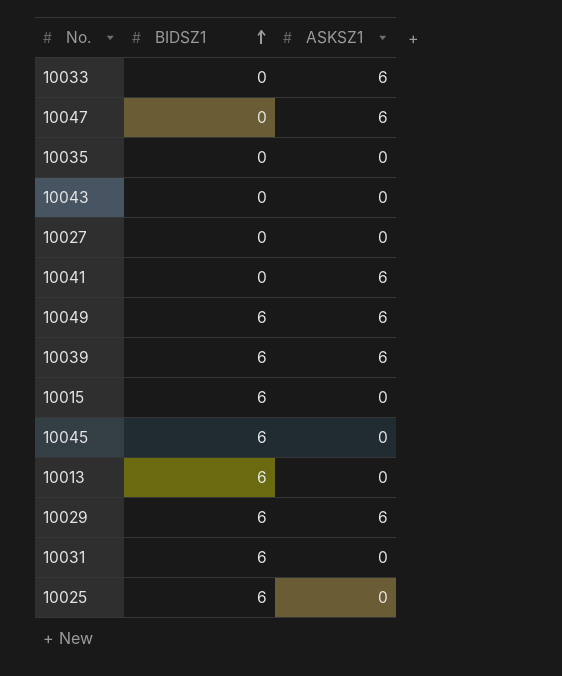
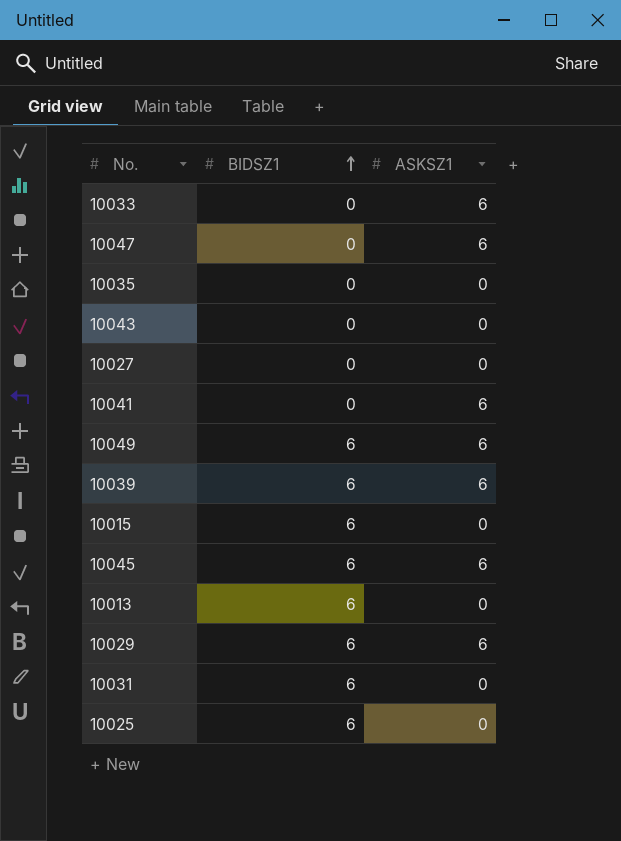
10045 | ASKSZ1: 0 -> 6

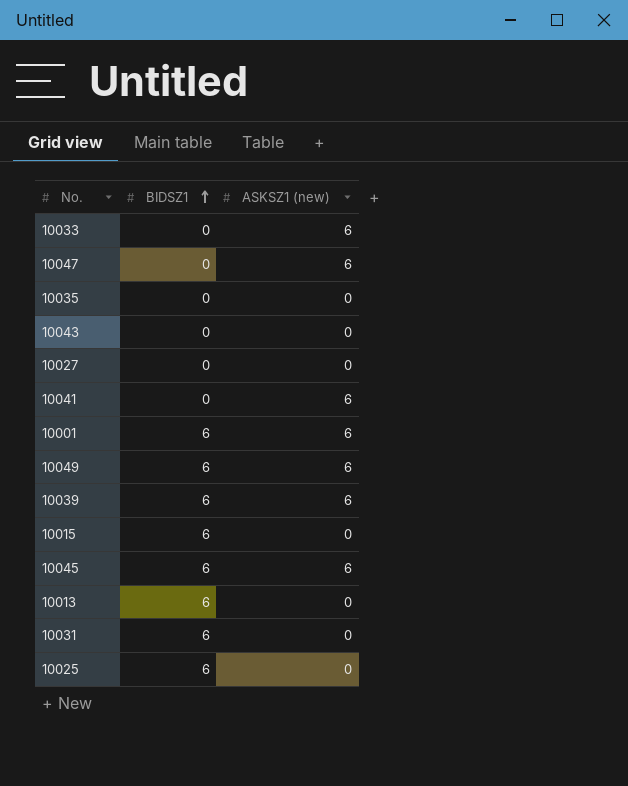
column name: ASKSZ1 -> ASKSZ1 (new)
row 10029: 6 | 6 -> none
row 10001: none -> 6 | 6

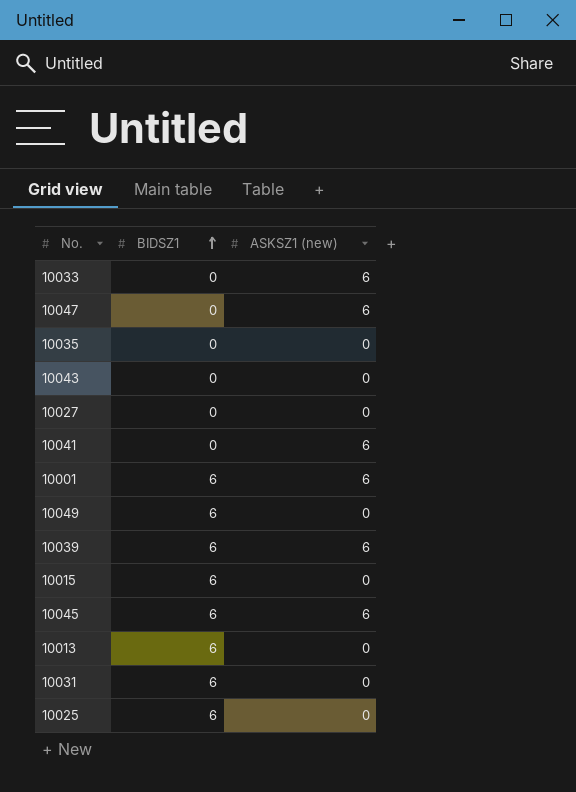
10049 | ASKSZ1 (new): 6 -> 0

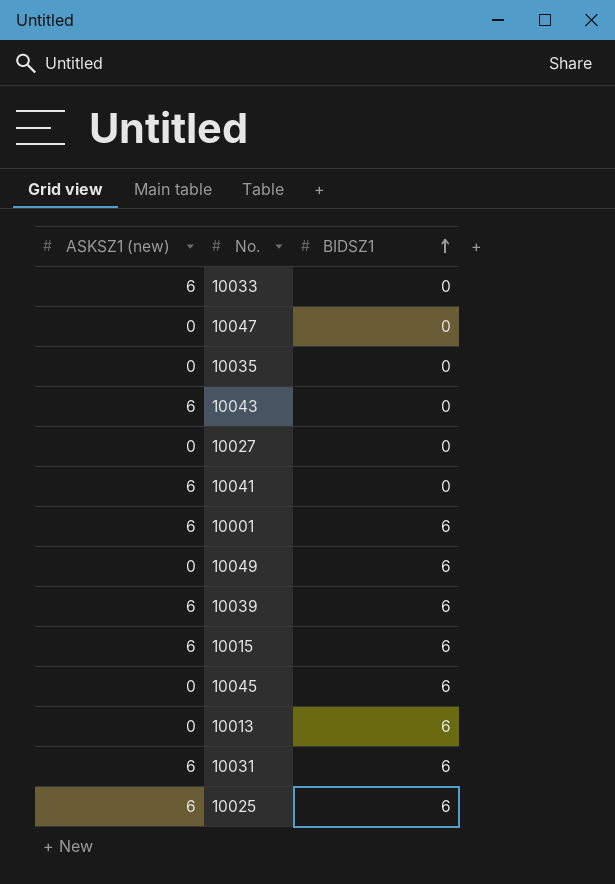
column ASKSZ1 (new) | position: 3 -> 1
10047 | ASKSZ1 (new): 6 -> 0
10043 | ASKSZ1 (new): 0 -> 6
10015 | ASKSZ1 (new): 0 -> 6
10045 | ASKSZ1 (new): 6 -> 0
10031 | ASKSZ1 (new): 0 -> 6
10025 | ASKSZ1 (new): 0 -> 6

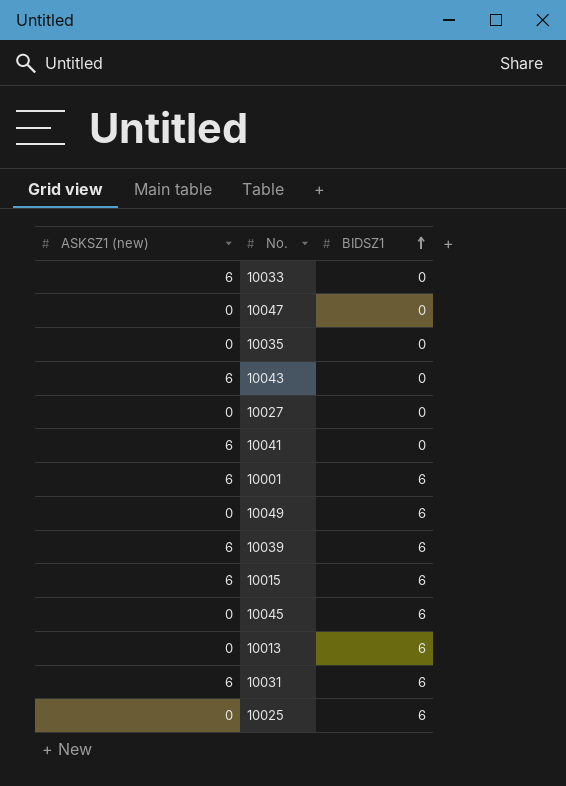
10025 | ASKSZ1 (new): 6 -> 0

